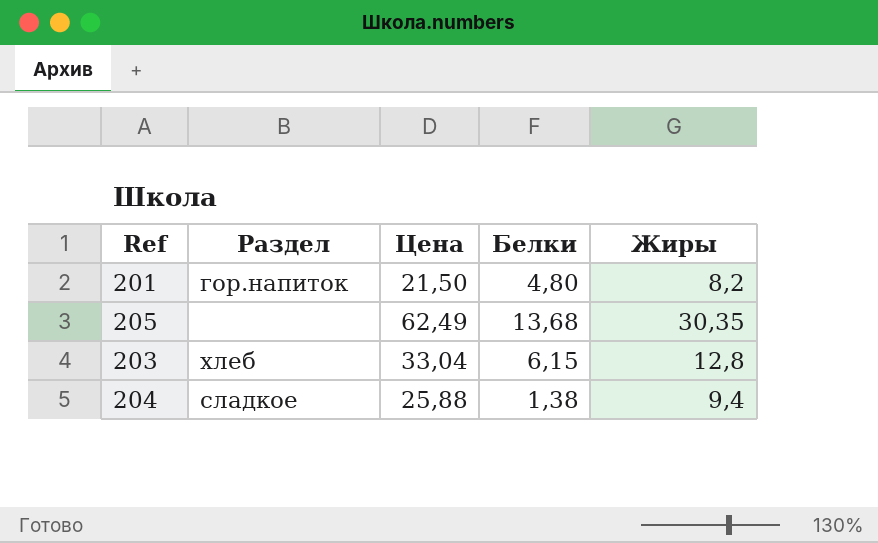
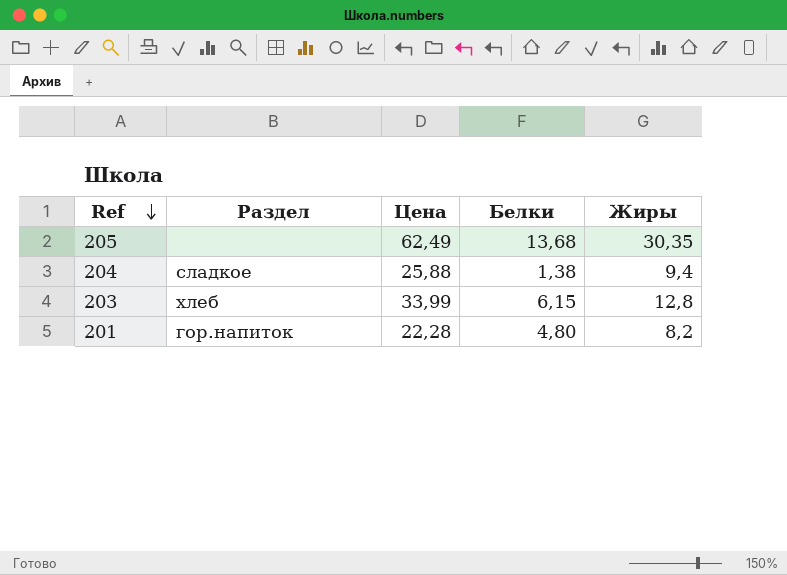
row order: none -> Ref descending
203 | Цена: 33,04 -> 33,99
201 | Цена: 21,50 -> 22,28

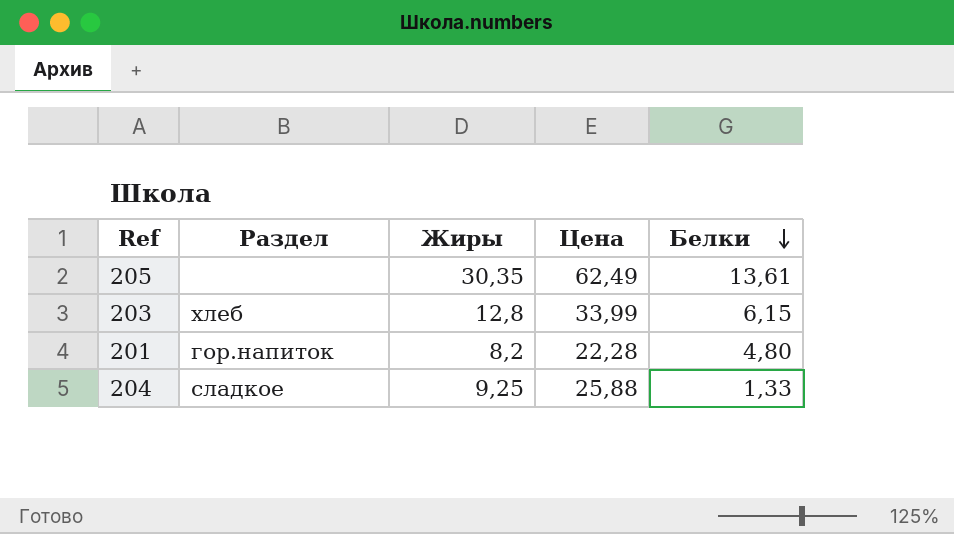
row order: Ref descending -> Белки descending
column Жиры | position: 5 -> 3
205 | Белки: 13,68 -> 13,61
204 | Жиры: 9,4 -> 9,25
204 | Белки: 1,38 -> 1,33

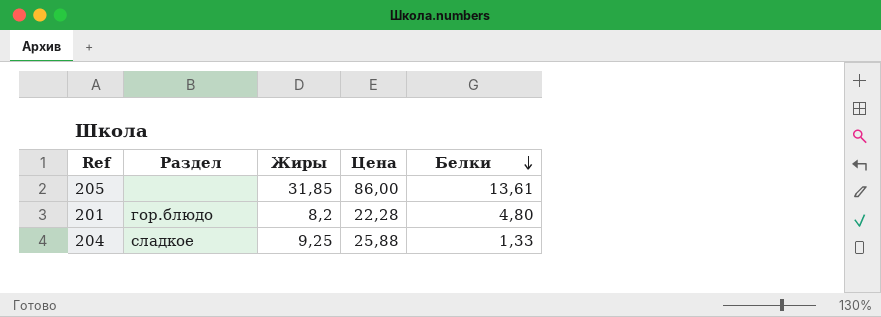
row 203: хлеб | 12,8 | 33,99 | 6,15 -> none
205 | Жиры: 30,35 -> 31,85
205 | Цена: 62,49 -> 86,00
201 | Раздел: гор.напиток -> гор.блюдо

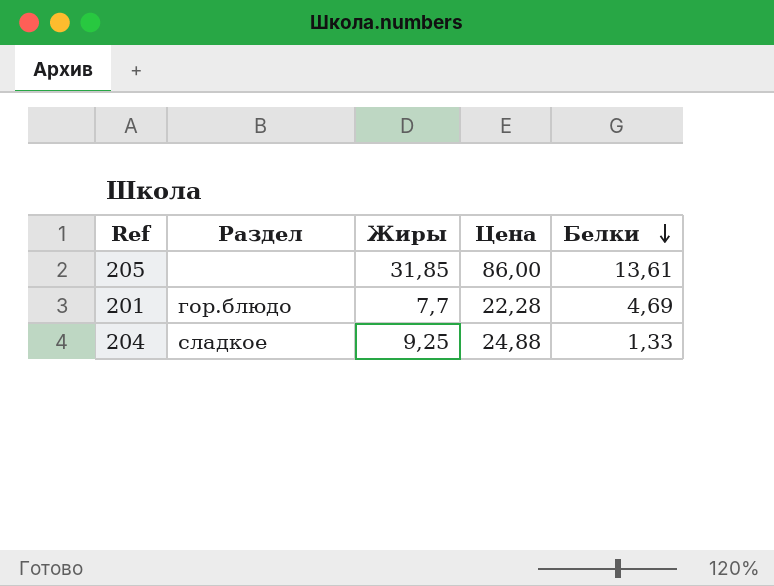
201 | Жиры: 8,2 -> 7,7
201 | Белки: 4,80 -> 4,69
204 | Цена: 25,88 -> 24,88

